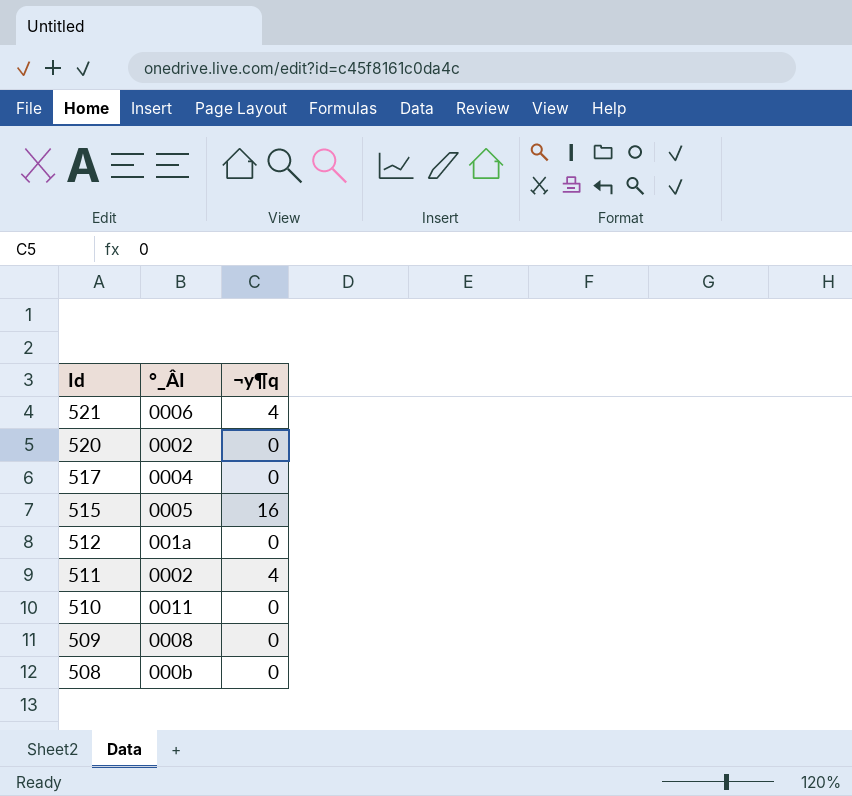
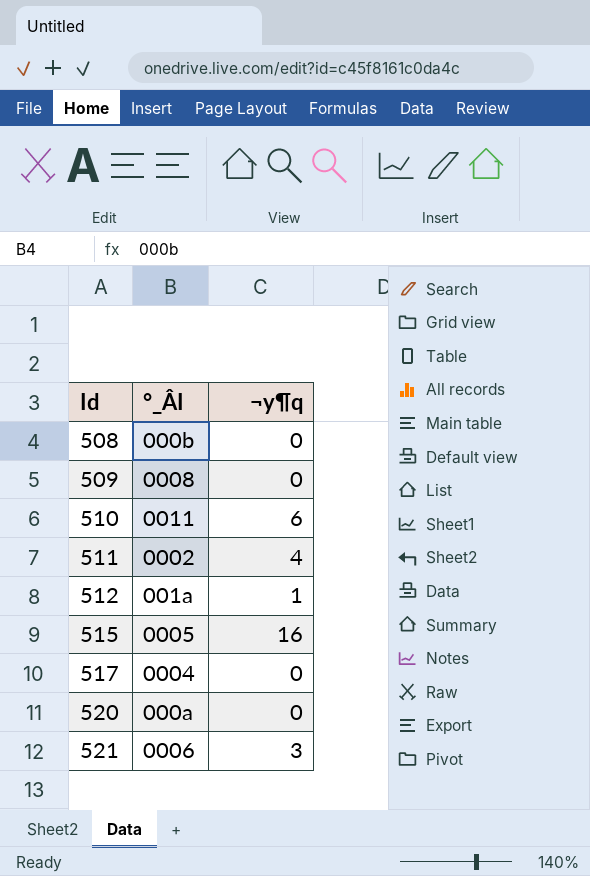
row order: Id descending -> Id ascending
510 | ¬y¶q: 0 -> 6
512 | ¬y¶q: 0 -> 1
520 | °_ÂI: 0002 -> 000a
521 | ¬y¶q: 4 -> 3

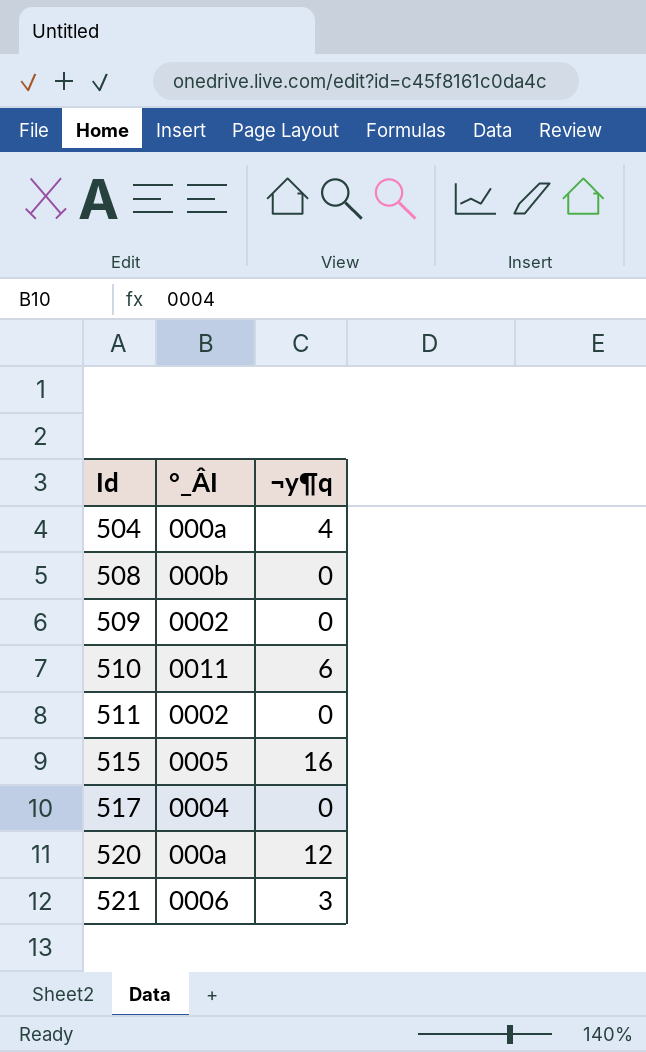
row 512: 001a | 1 -> none
row 504: none -> 000a | 4
509 | °_ÂI: 0008 -> 0002
511 | ¬y¶q: 4 -> 0
520 | ¬y¶q: 0 -> 12

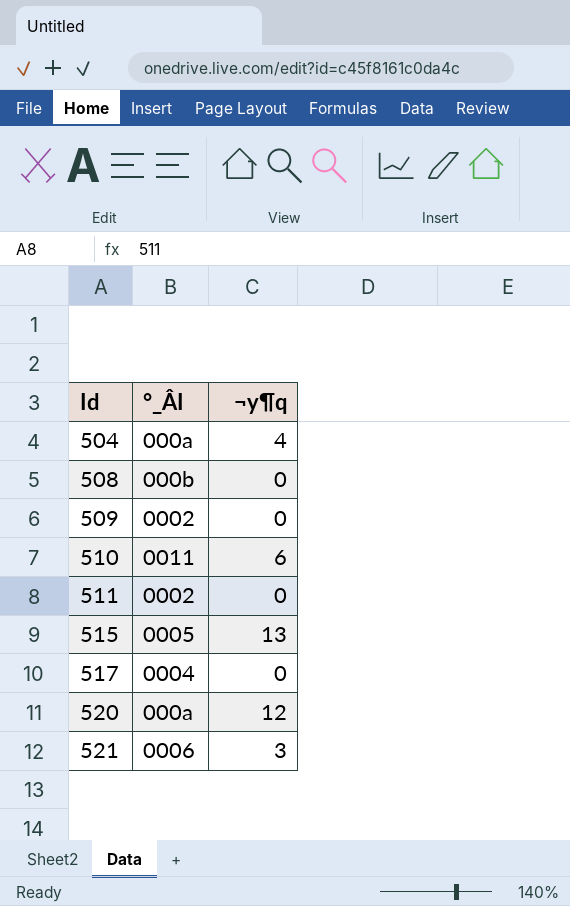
515 | ¬y¶q: 16 -> 13

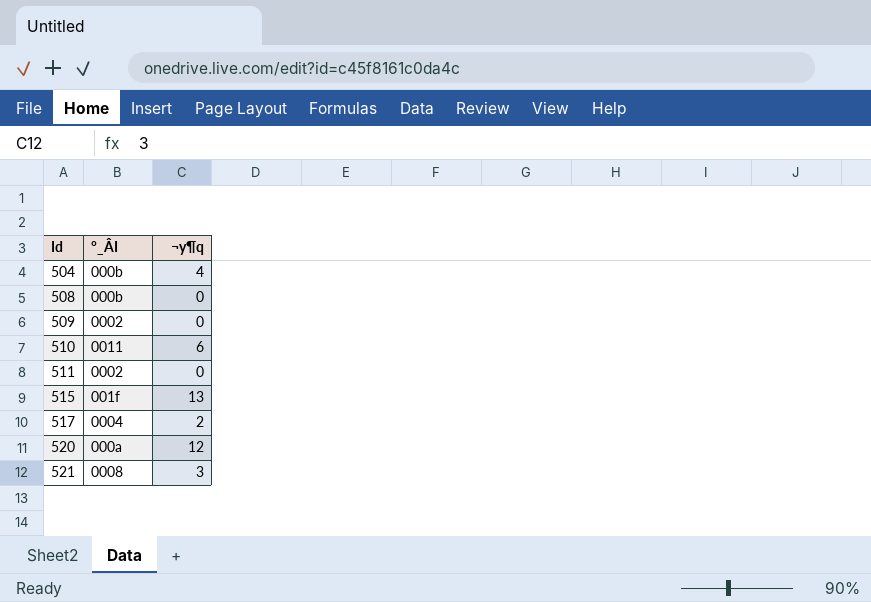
504 | °_ÂI: 000a -> 000b
515 | °_ÂI: 0005 -> 001f
517 | ¬y¶q: 0 -> 2
521 | °_ÂI: 0006 -> 0008

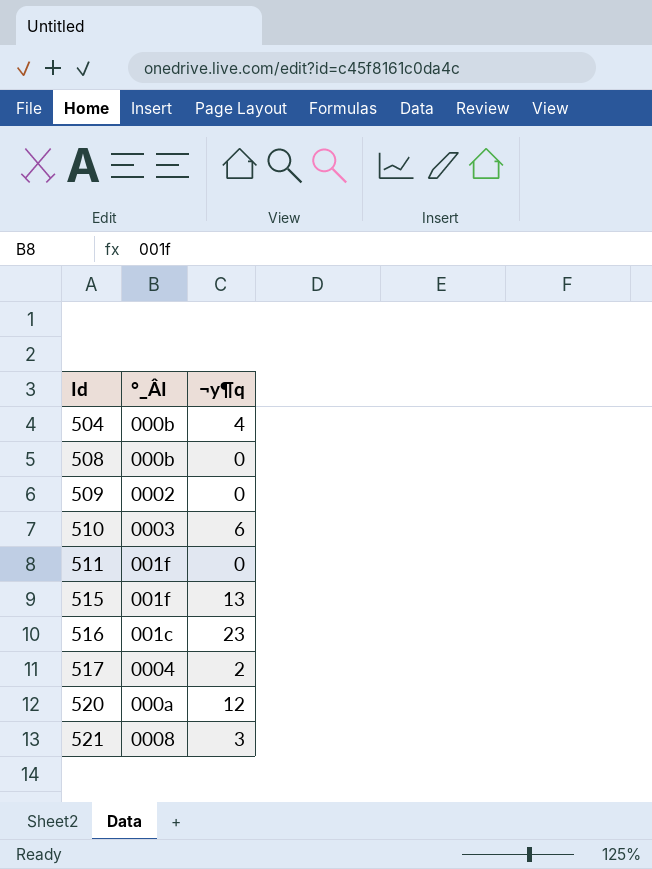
510 | °_ÂI: 0011 -> 0003
511 | °_ÂI: 0002 -> 001f
row 516: none -> 001c | 23

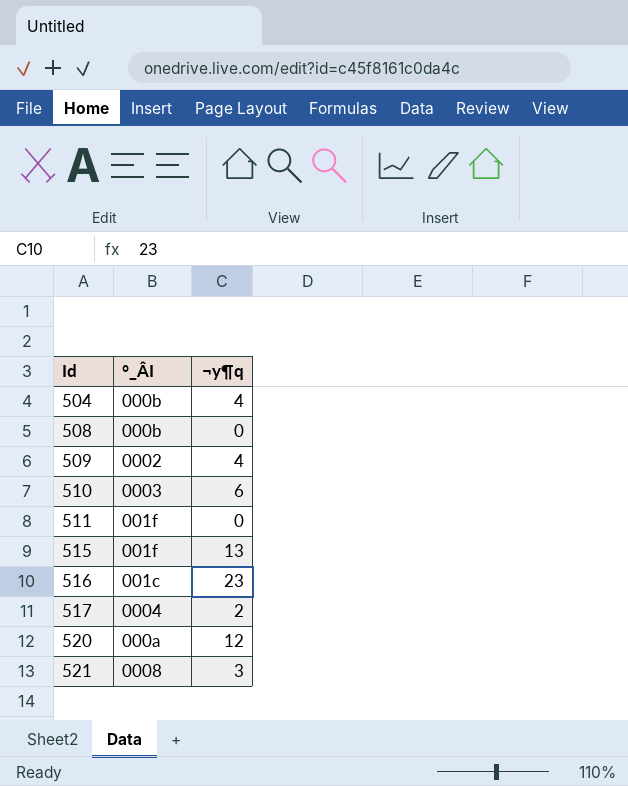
509 | ¬y¶q: 0 -> 4

